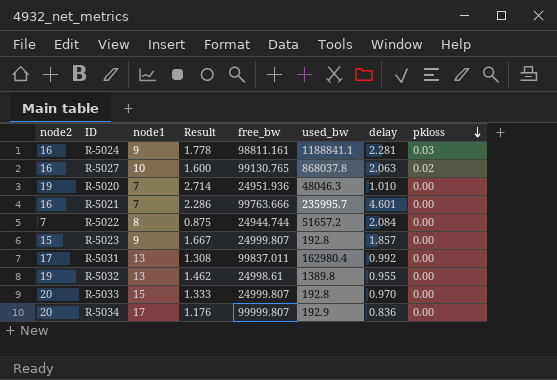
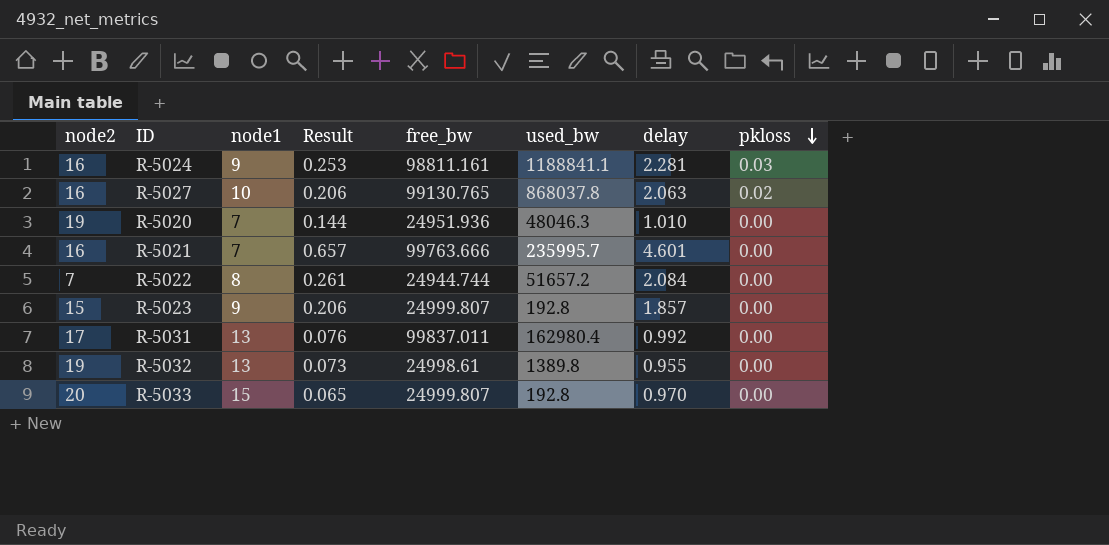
column Result | formula: [node2] / [node1] -> [delay] / [node1]
row R-5034: 20 | 17 | 1.176 | 99999.807 | 192.9 | 0.836 | 0.00 -> none

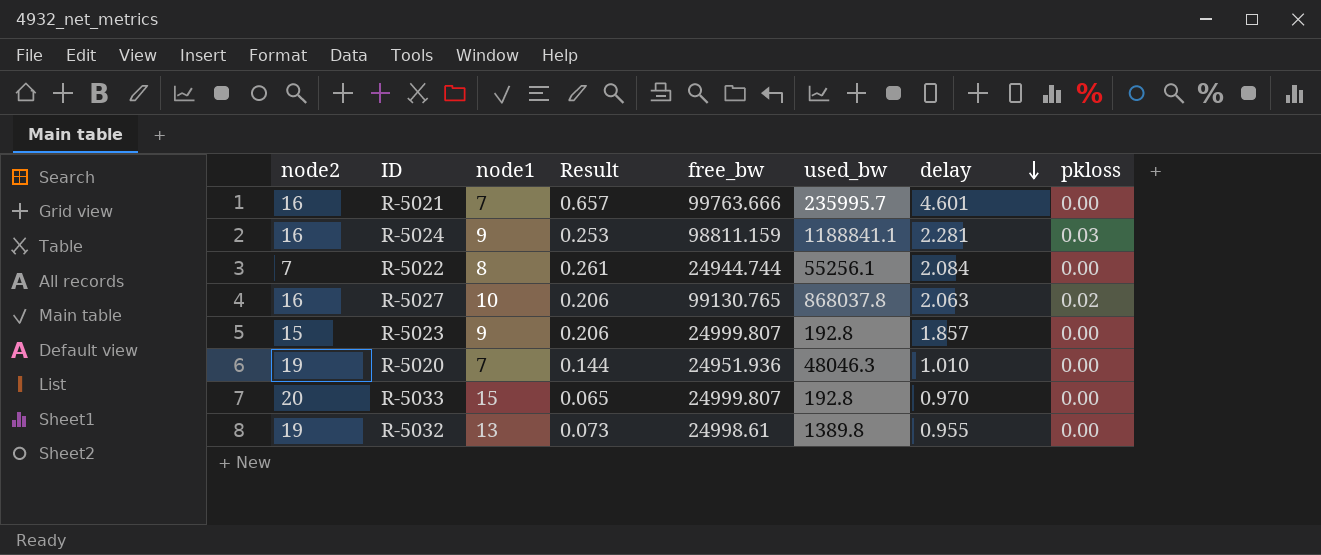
row order: pkloss descending -> delay descending
row R-5031: 17 | 13 | 0.076 | 99837.011 | 162980.4 | 0.992 | 0.00 -> none
R-5024 | free_bw: 98811.161 -> 98811.159
R-5022 | used_bw: 51657.2 -> 55256.1

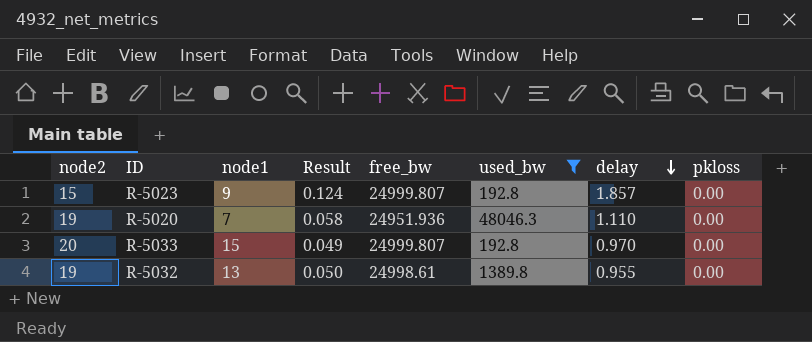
filter: none -> used_bw <= 48046.3
column Result | formula: [delay] / [node1] -> [delay] / [node2]
R-5020 | delay: 1.010 -> 1.110

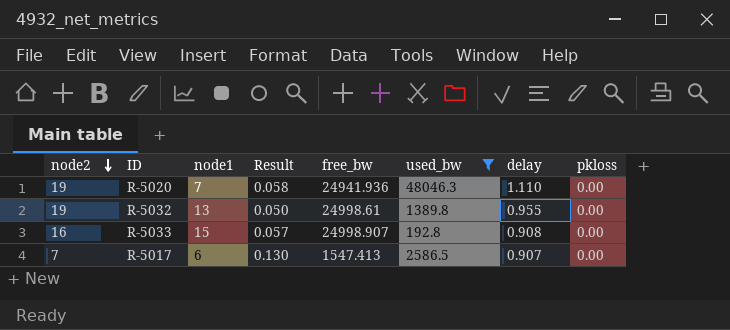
row order: delay descending -> node2 descending
row R-5023: 15 | 9 | 0.124 | 24999.807 | 192.8 | 1.857 | 0.00 -> none
R-5020 | free_bw: 24951.936 -> 24941.936
R-5033 | node2: 20 -> 16
R-5033 | Result: 0.049 -> 0.057
R-5033 | free_bw: 24999.807 -> 24998.907
R-5033 | delay: 0.970 -> 0.908
row R-5017: none -> 7 | 6 | 0.130 | 1547.413 | 2586.5 | 0.907 | 0.00

